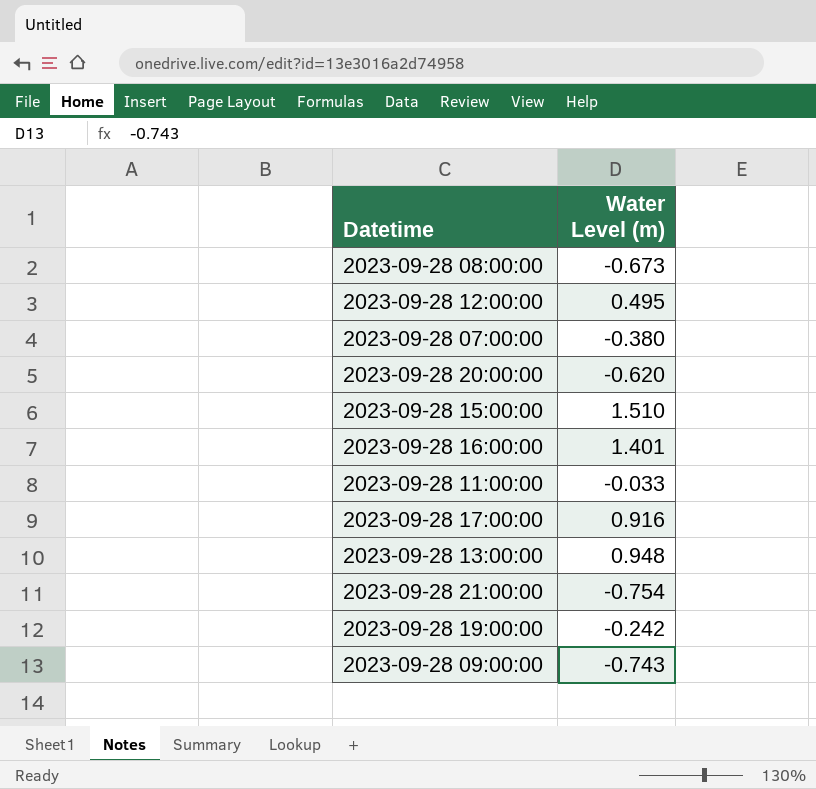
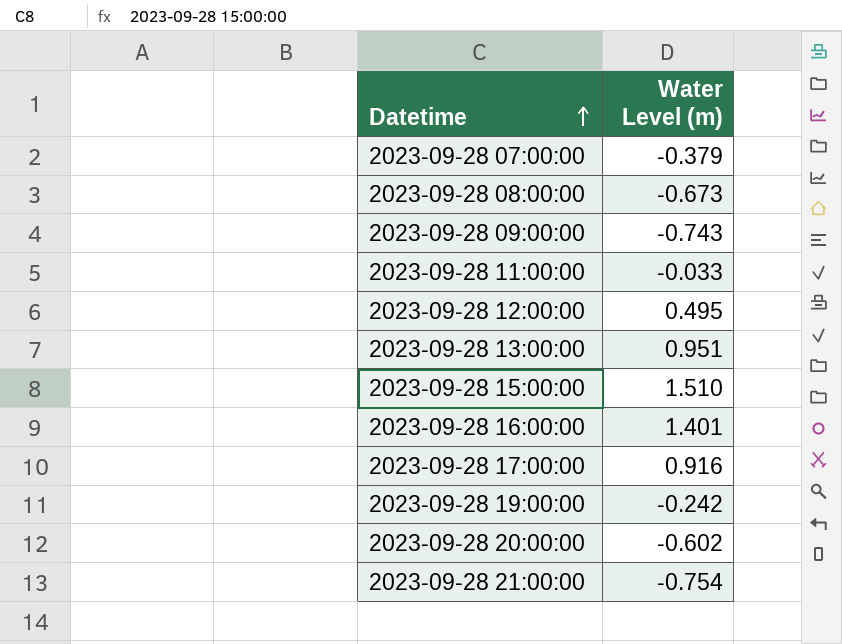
row order: none -> Datetime ascending
2023-09-28 07:00:00 | Water Level (m): -0.380 -> -0.379
2023-09-28 13:00:00 | Water Level (m): 0.948 -> 0.951
2023-09-28 20:00:00 | Water Level (m): -0.620 -> -0.602

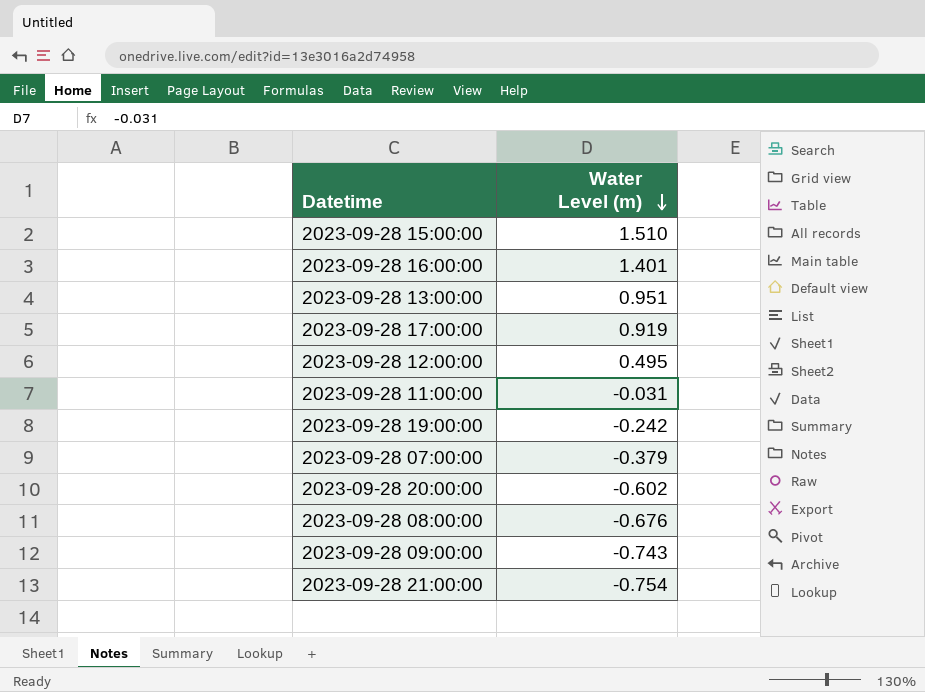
row order: Datetime ascending -> Water Level (m) descending
2023-09-28 17:00:00 | Water Level (m): 0.916 -> 0.919
2023-09-28 11:00:00 | Water Level (m): -0.033 -> -0.031
2023-09-28 08:00:00 | Water Level (m): -0.673 -> -0.676

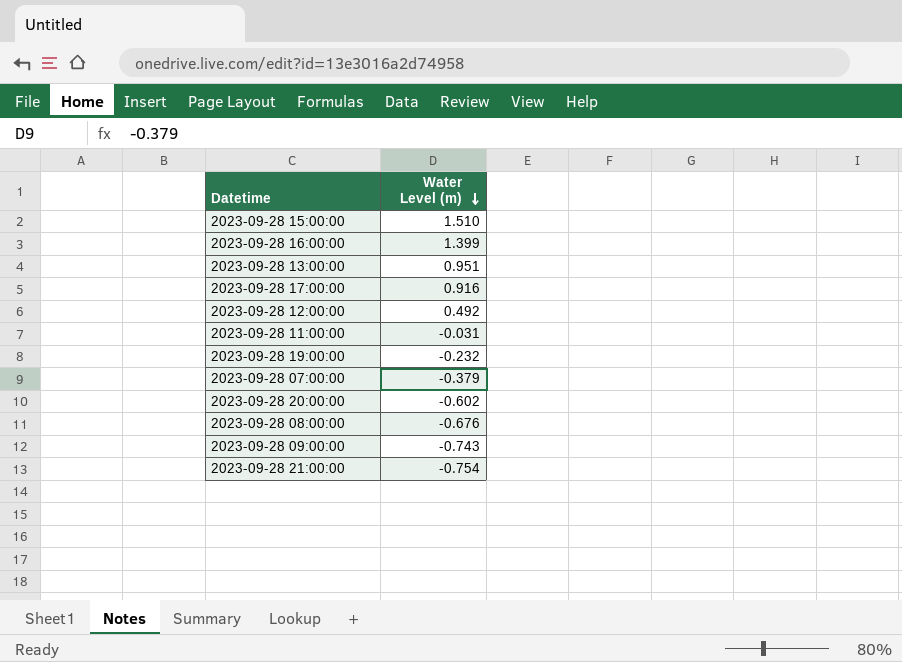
2023-09-28 16:00:00 | Water Level (m): 1.401 -> 1.399
2023-09-28 17:00:00 | Water Level (m): 0.919 -> 0.916
2023-09-28 12:00:00 | Water Level (m): 0.495 -> 0.492
2023-09-28 19:00:00 | Water Level (m): -0.242 -> -0.232

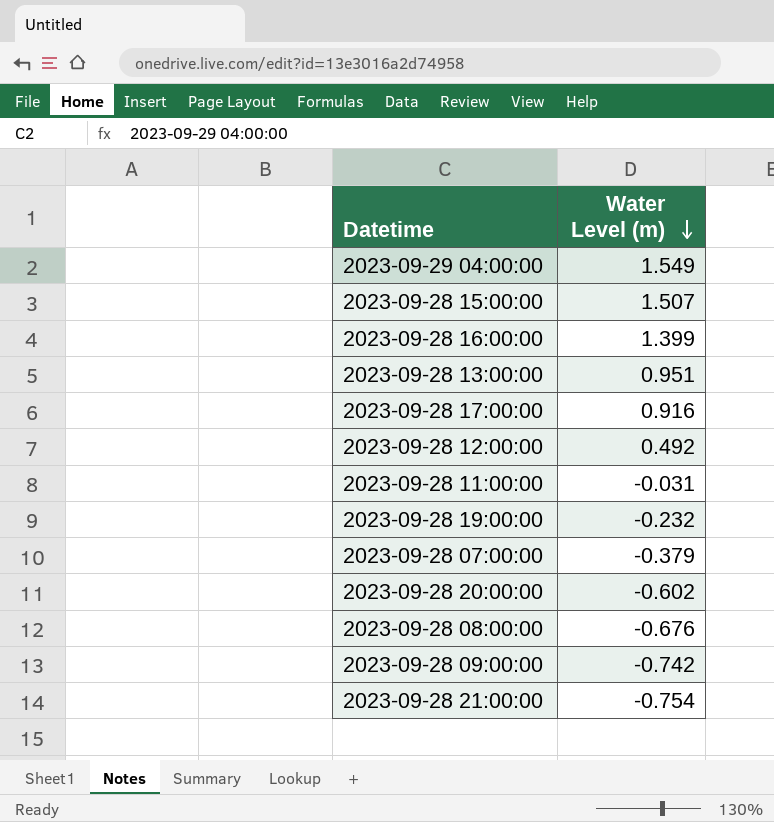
row 2023-09-29 04:00:00: none -> 1.549
2023-09-28 15:00:00 | Water Level (m): 1.510 -> 1.507
2023-09-28 09:00:00 | Water Level (m): -0.743 -> -0.742

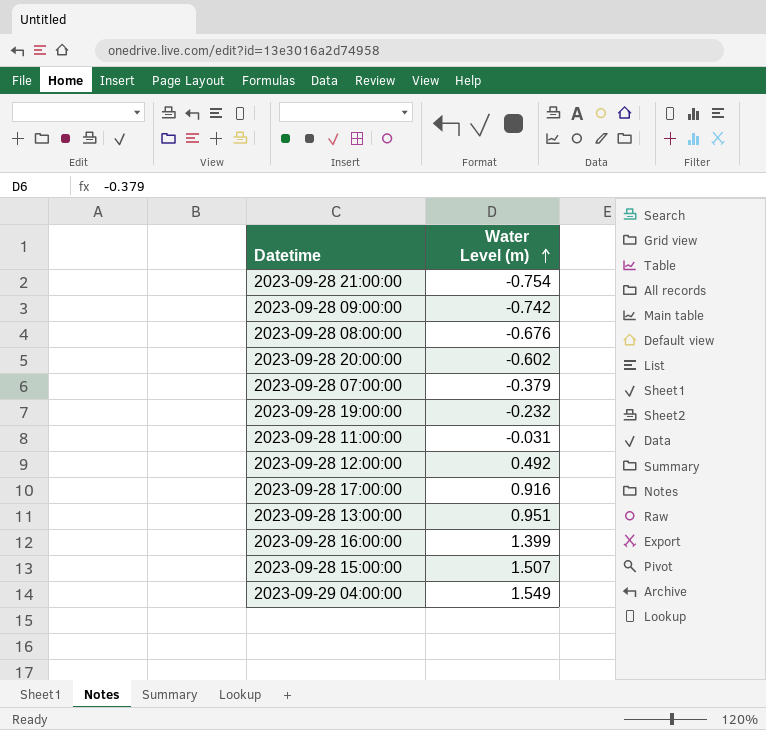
row order: Water Level (m) descending -> Water Level (m) ascending

